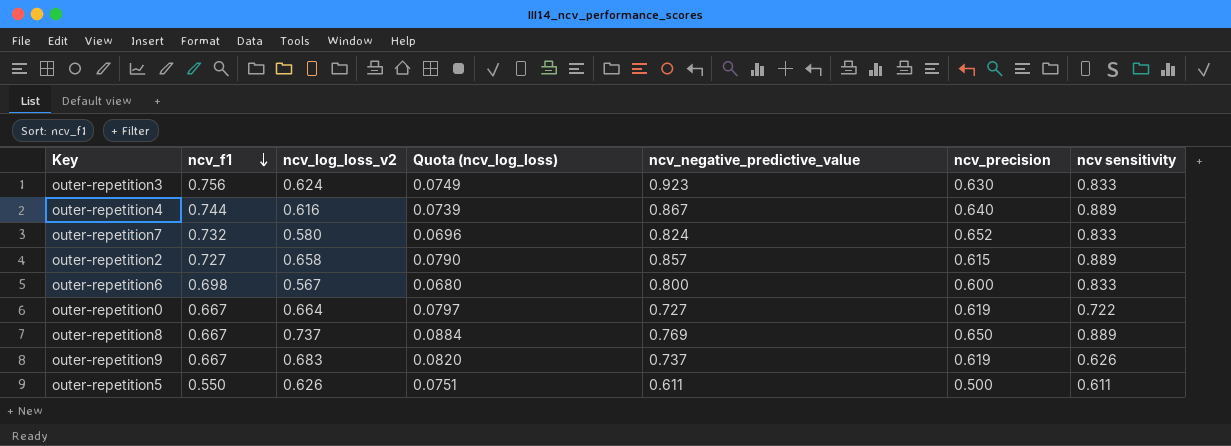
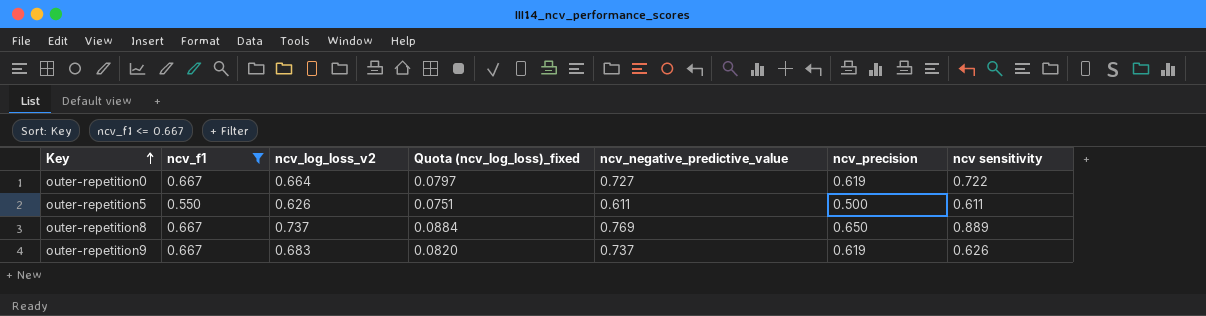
filter: none -> ncv_f1 <= 0.667
row order: ncv_f1 descending -> Key ascending
column name: Quota (ncv_log_loss) -> Quota (ncv_log_loss)_fixed

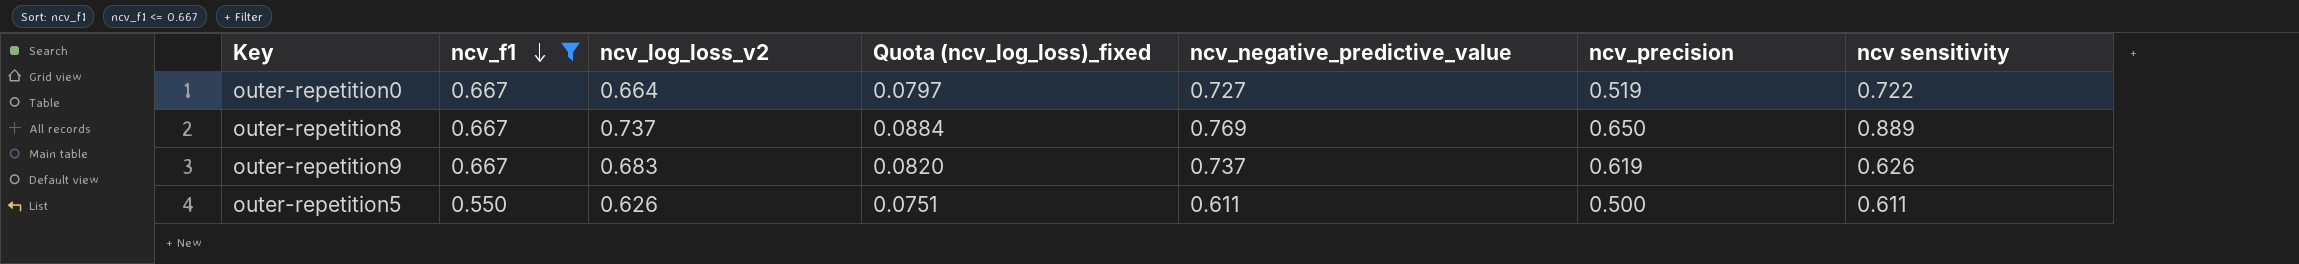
row order: Key ascending -> ncv_f1 descending
outer-repetition0 | ncv_precision: 0.619 -> 0.519

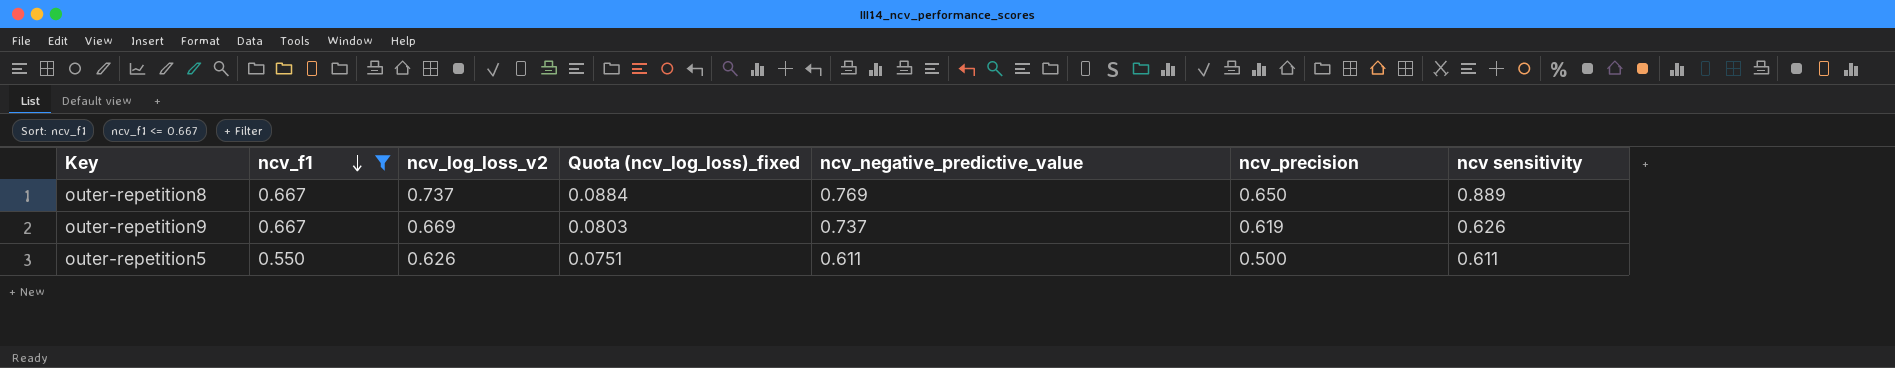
row outer-repetition0: 0.667 | 0.664 | 0.0797 | 0.727 | 0.519 | 0.722 -> none
outer-repetition9 | ncv_log_loss_v2: 0.683 -> 0.669
outer-repetition9 | Quota (ncv_log_loss)_fixed: 0.0820 -> 0.0803

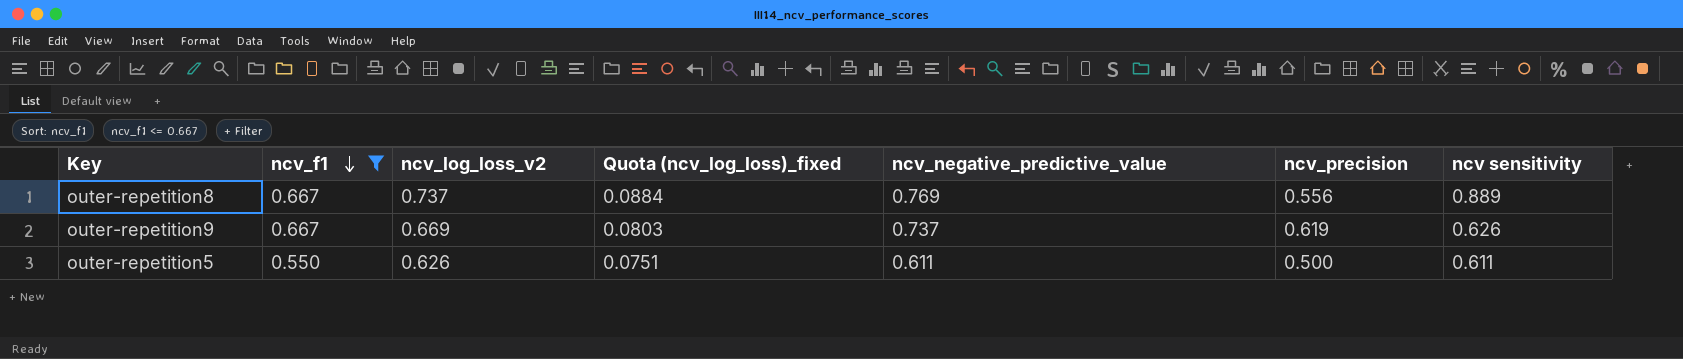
outer-repetition8 | ncv_precision: 0.650 -> 0.556

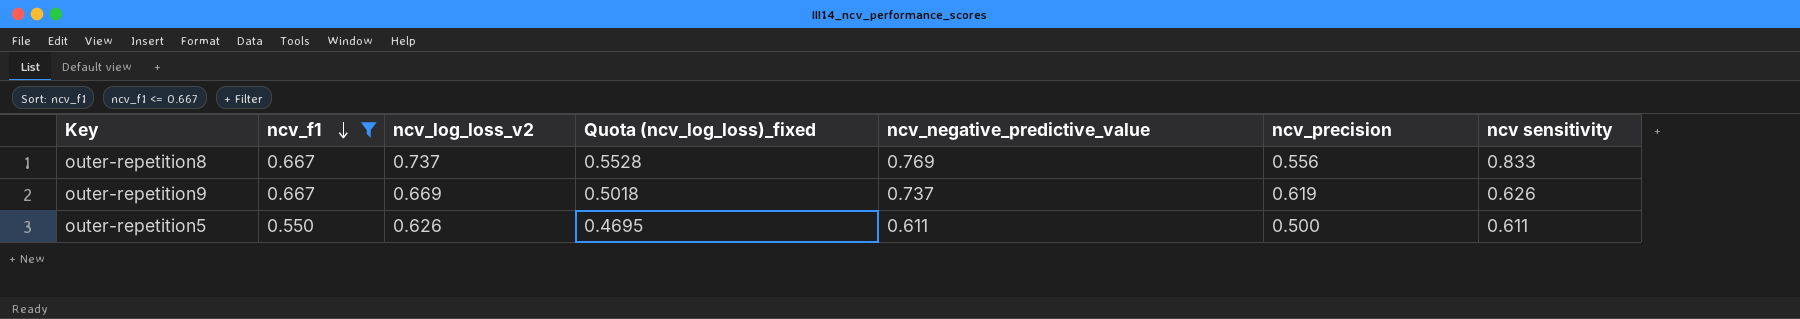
column Quota (ncv_log_loss)_fixed | formula: [ncv_log_loss_v2] * 0.12 -> [ncv_log_loss_v2] * 0.75
outer-repetition8 | ncv sensitivity: 0.889 -> 0.833

